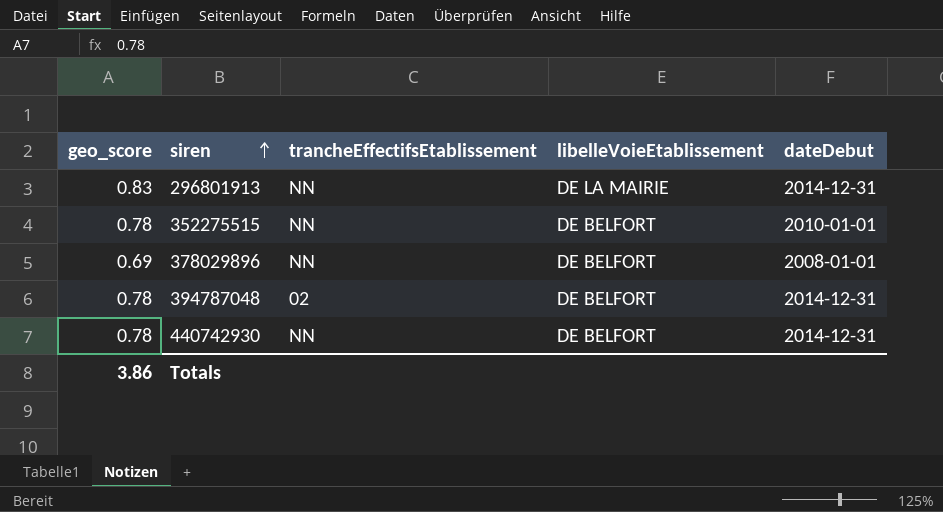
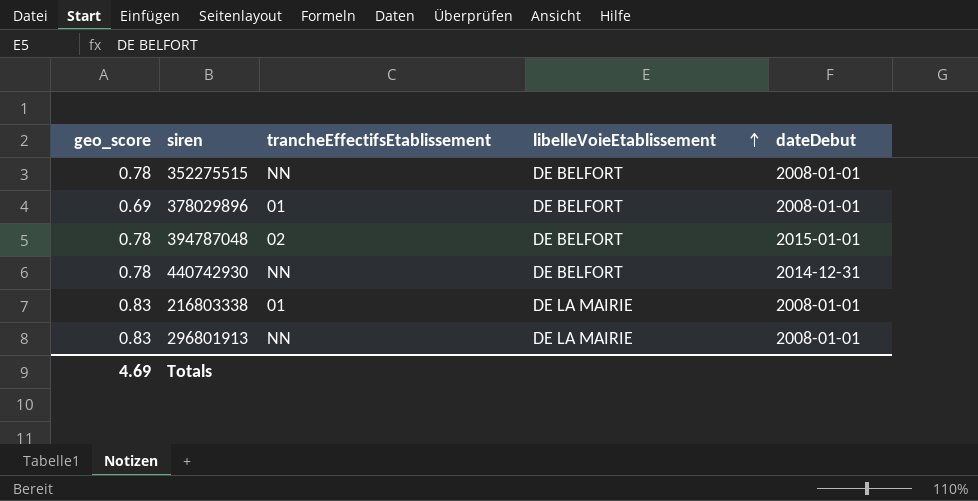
row order: siren ascending -> libelleVoieEtablissement ascending
352275515 | dateDebut: 2010-01-01 -> 2008-01-01
378029896 | trancheEffectifsEtablissement: NN -> 01
394787048 | dateDebut: 2014-12-31 -> 2015-01-01
row 216803338: none -> 0.83 | 01 | DE LA MAIRIE | 2008-01-01
296801913 | dateDebut: 2014-12-31 -> 2008-01-01
Totals | geo_score: 3.86 -> 4.69

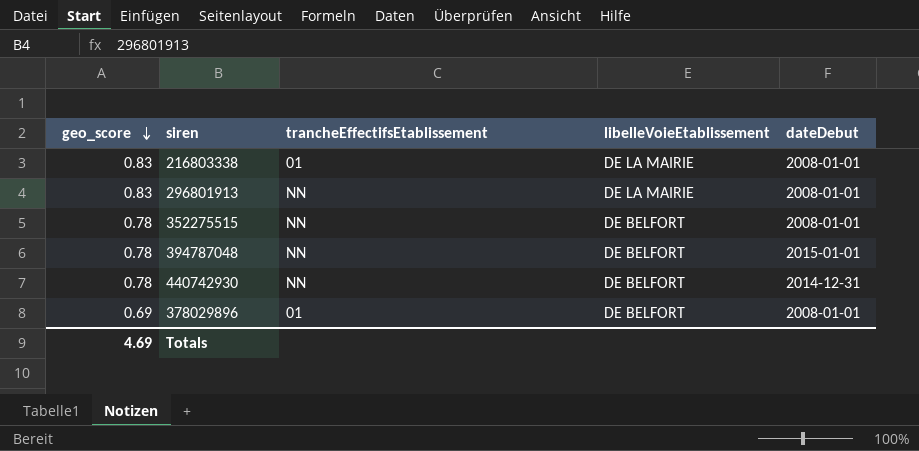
row order: libelleVoieEtablissement ascending -> geo_score descending
394787048 | trancheEffectifsEtablissement: 02 -> NN

